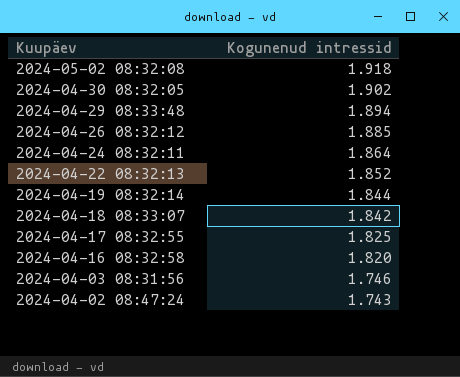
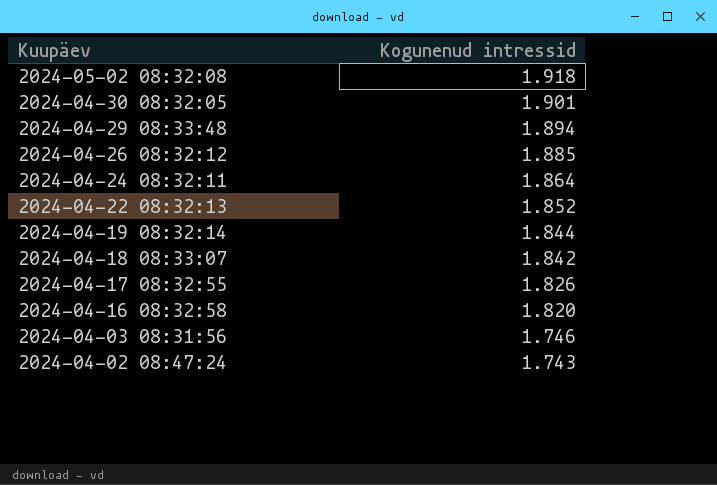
2024-04-30 08:32:05 | Kogunenud intressid: 1.902 -> 1.901
2024-04-17 08:32:55 | Kogunenud intressid: 1.825 -> 1.826

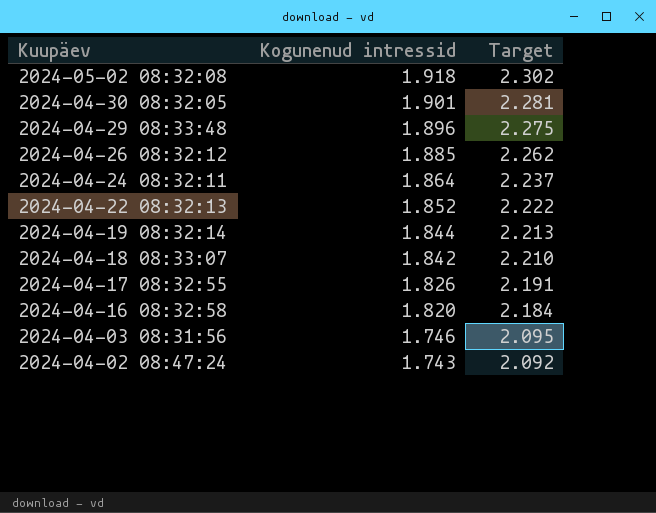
column Target | formula: none -> [Kogunenud intressid] * 1.2
2024-04-29 08:33:48 | Kogunenud intressid: 1.894 -> 1.896

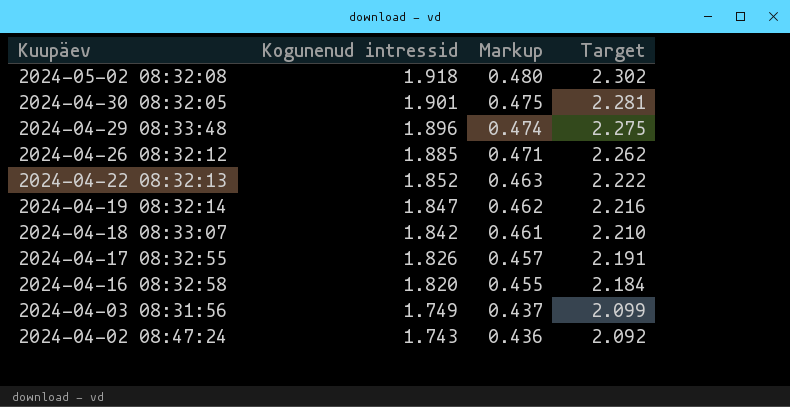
column Markup | formula: none -> [Kogunenud intressid] * 0.25
row 2024-04-24 08:32:11: 1.864 | 2.237 -> none
2024-04-19 08:32:14 | Kogunenud intressid: 1.844 -> 1.847
2024-04-19 08:32:14 | Target: 2.213 -> 2.216
2024-04-03 08:31:56 | Kogunenud intressid: 1.746 -> 1.749
2024-04-03 08:31:56 | Target: 2.095 -> 2.099

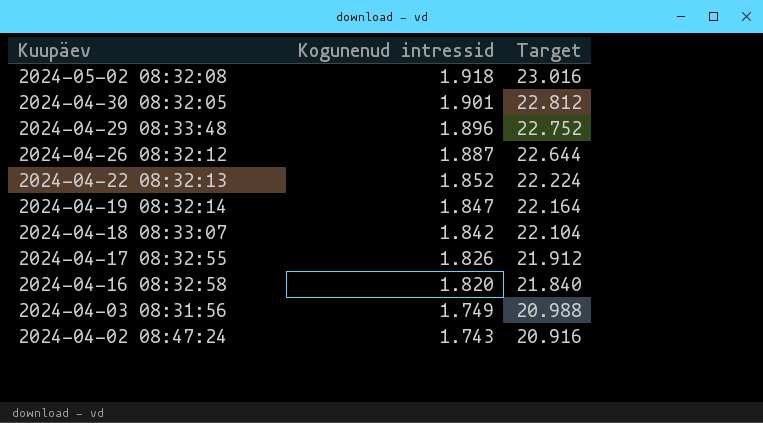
column Markup | formula: [Kogunenud intressid] * 0.25 -> none
column Target | formula: [Kogunenud intressid] * 1.2 -> [Kogunenud intressid] * 12
2024-04-26 08:32:12 | Kogunenud intressid: 1.885 -> 1.887

